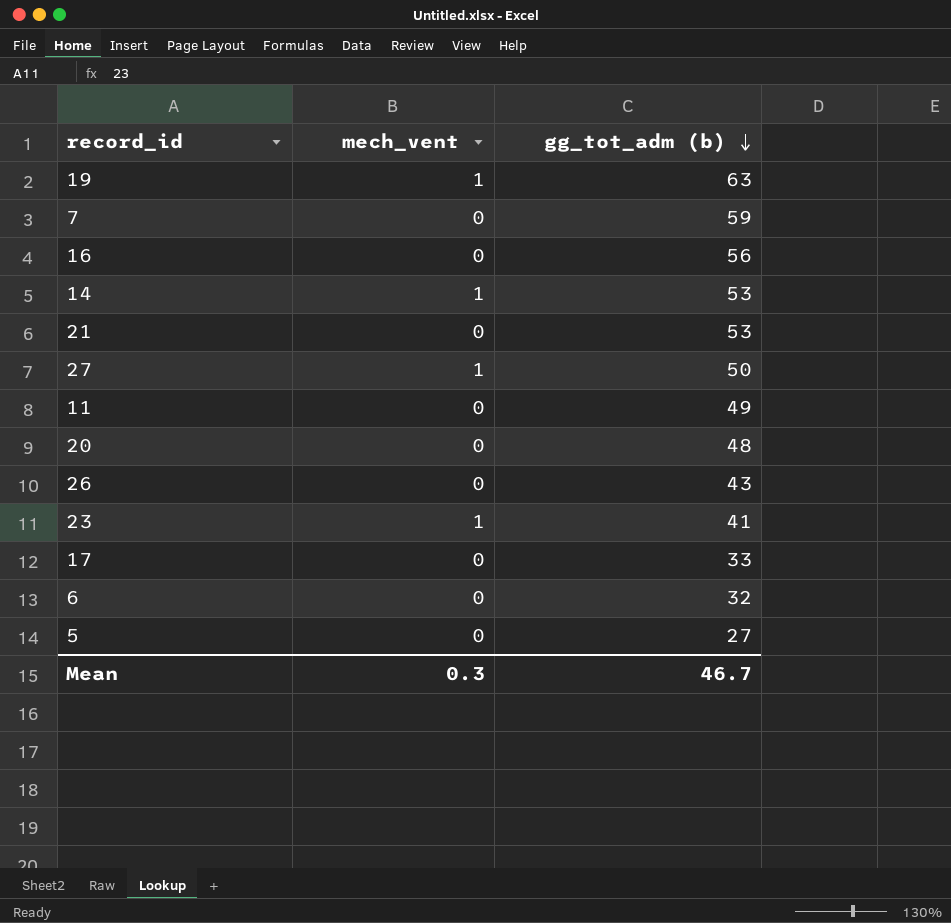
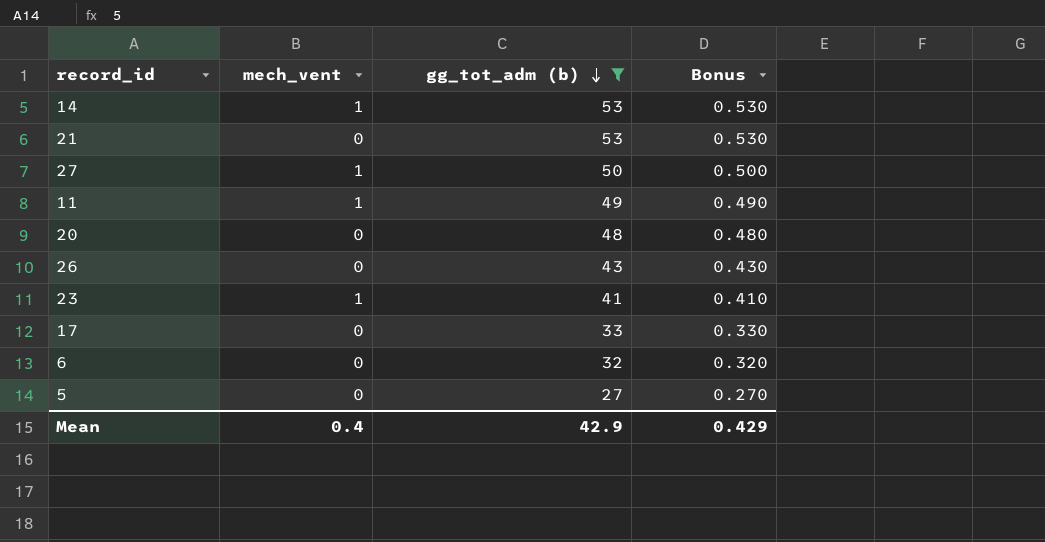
filter: none -> gg_tot_adm (b) <= 53
column Bonus | formula: none -> [gg_tot_adm (b)] * 0.01
11 | mech_vent: 0 -> 1
Mean | mech_vent: 0.3 -> 0.4
Mean | gg_tot_adm (b): 46.7 -> 42.9

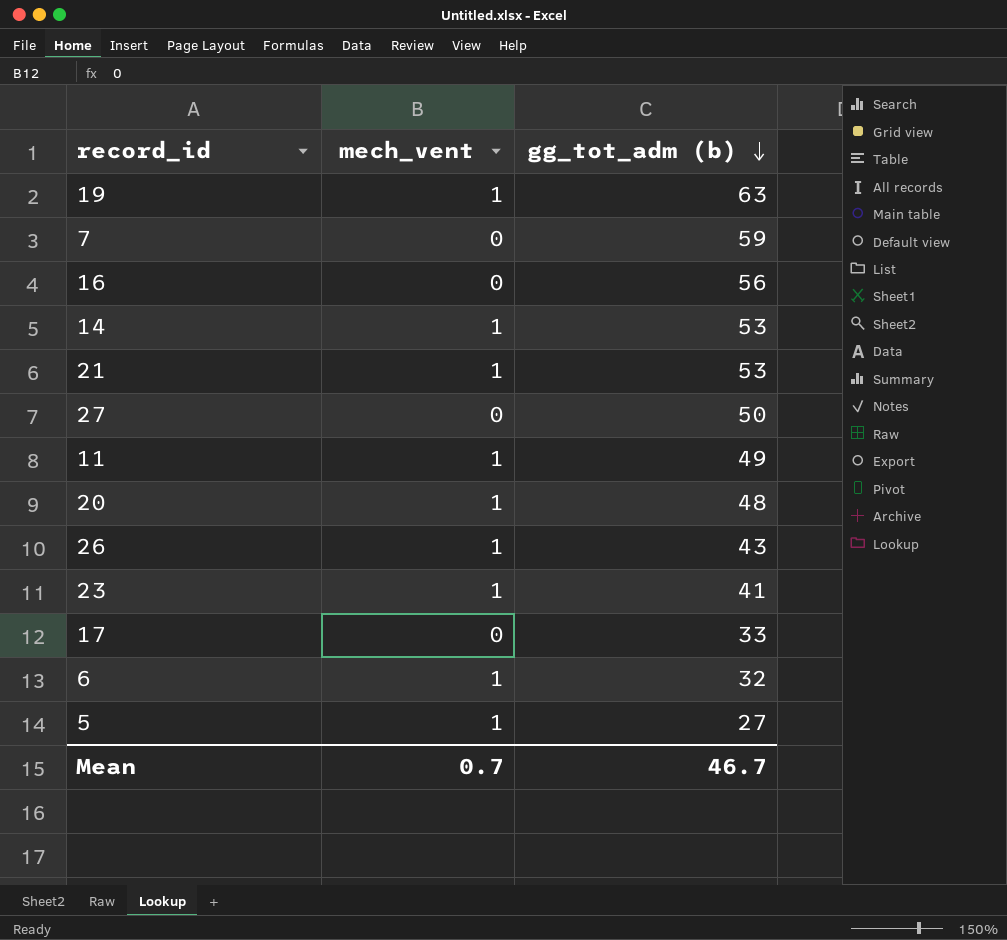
filter: gg_tot_adm (b) <= 53 -> none
column Bonus | formula: [gg_tot_adm (b)] * 0.01 -> none
21 | mech_vent: 0 -> 1
27 | mech_vent: 1 -> 0
20 | mech_vent: 0 -> 1
26 | mech_vent: 0 -> 1
6 | mech_vent: 0 -> 1
5 | mech_vent: 0 -> 1
Mean | mech_vent: 0.4 -> 0.7
Mean | gg_tot_adm (b): 42.9 -> 46.7

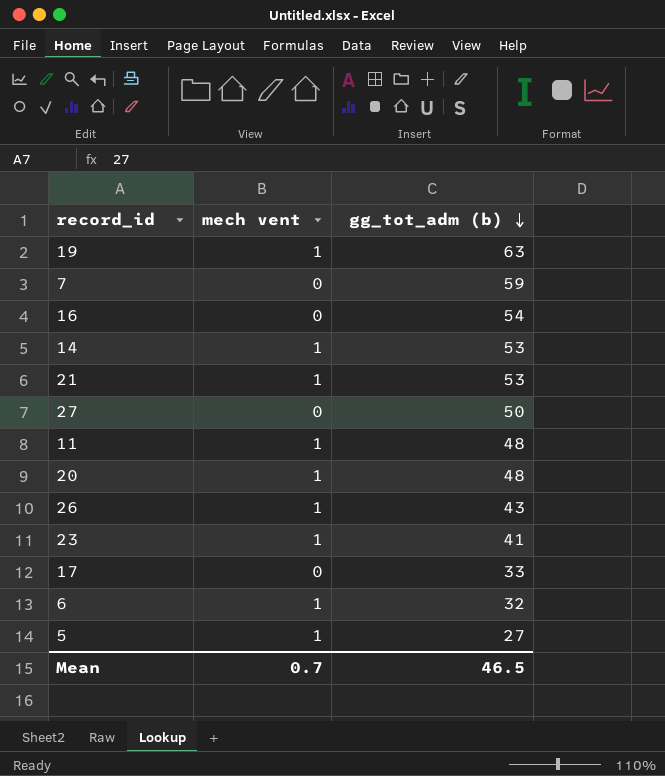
column name: mech_vent -> mech vent
16 | gg_tot_adm (b): 56 -> 54
11 | gg_tot_adm (b): 49 -> 48
Mean | gg_tot_adm (b): 46.7 -> 46.5

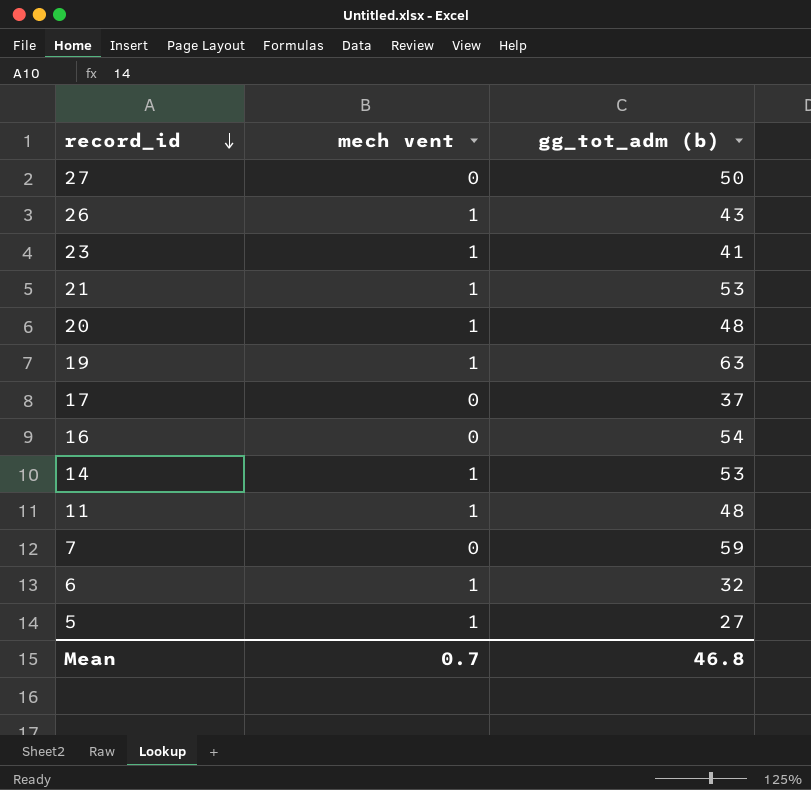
row order: gg_tot_adm (b) descending -> record_id descending
17 | gg_tot_adm (b): 33 -> 37
Mean | gg_tot_adm (b): 46.5 -> 46.8

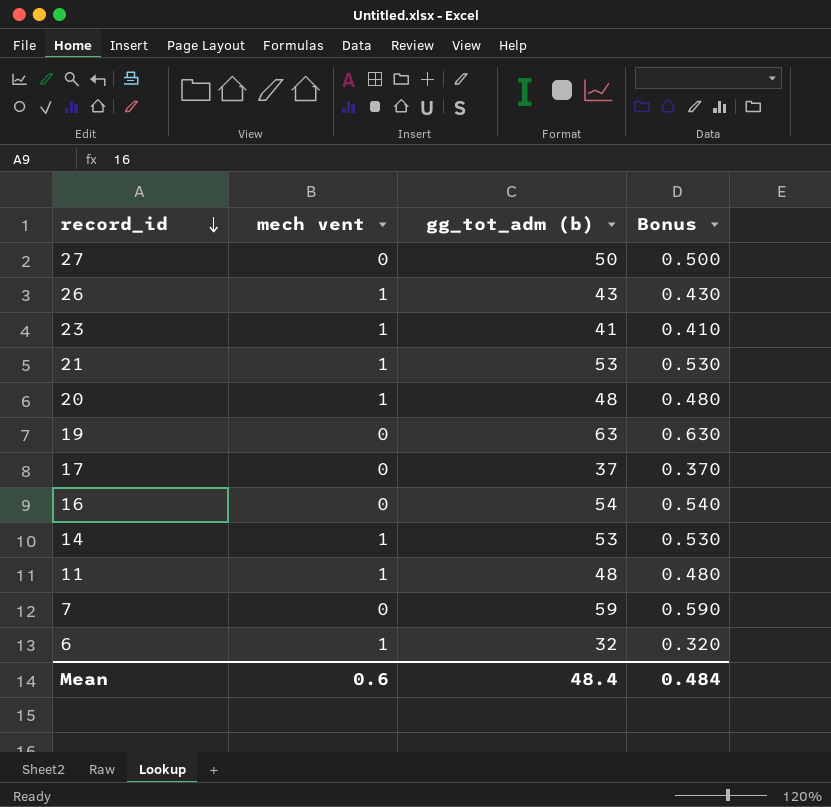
column Bonus | formula: none -> [gg_tot_adm (b)] * 0.01
row 5: 1 | 27 -> none
19 | mech vent: 1 -> 0
Mean | mech vent: 0.7 -> 0.6
Mean | gg_tot_adm (b): 46.8 -> 48.4

